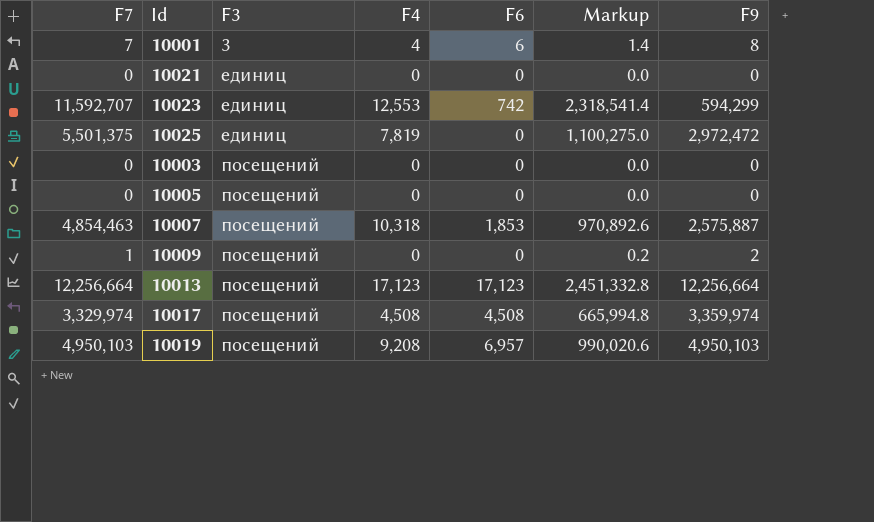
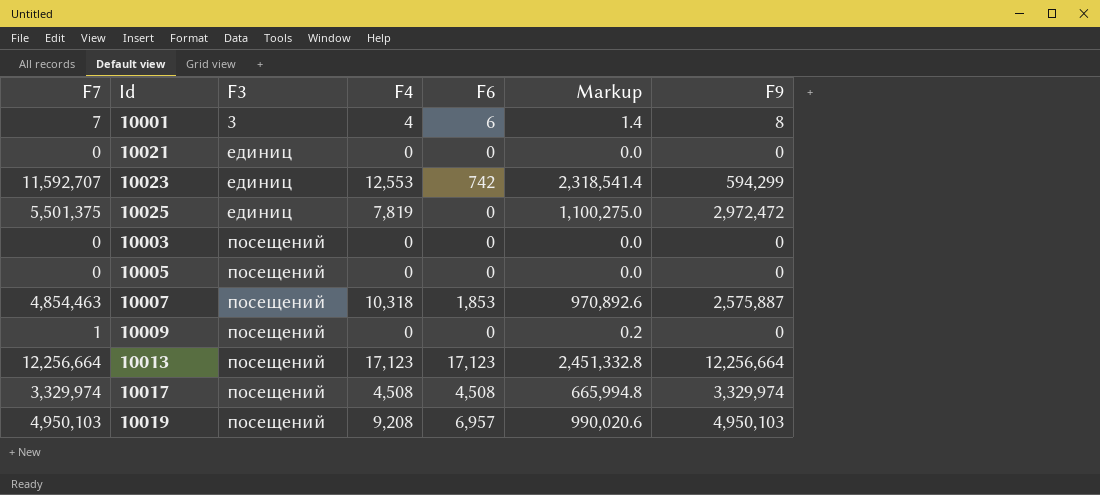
10009 | F9: 2 -> 0
10017 | F9: 3,359,974 -> 3,329,974

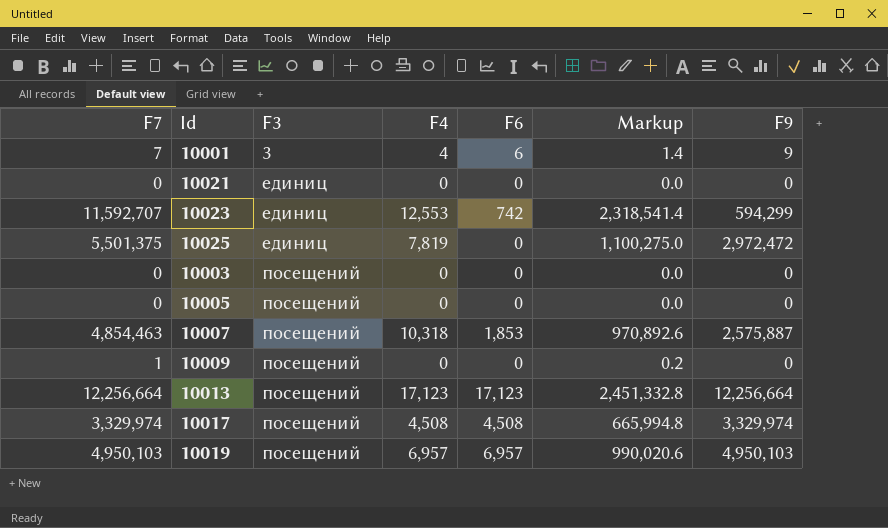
10001 | F9: 8 -> 9
10019 | F4: 9,208 -> 6,957

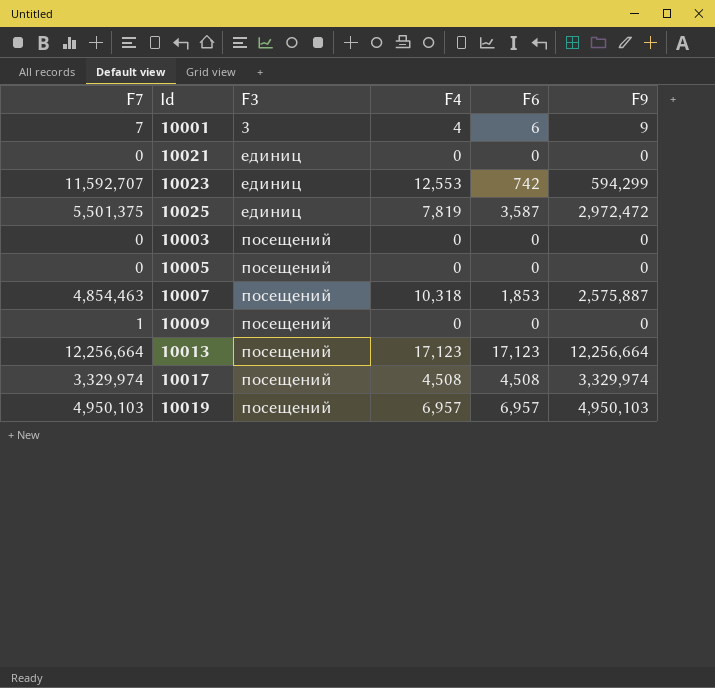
column Markup | formula: [F7] * 0.2 -> none
10025 | F6: 0 -> 3,587

